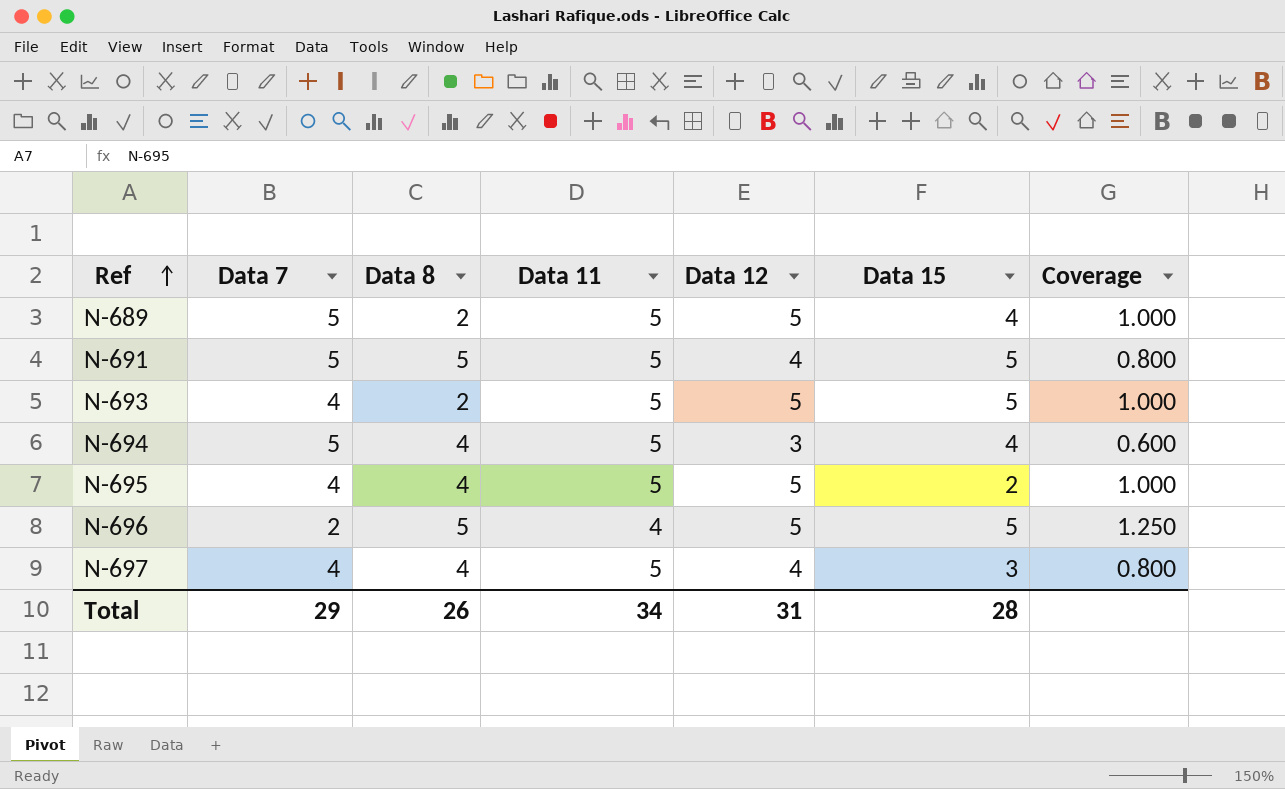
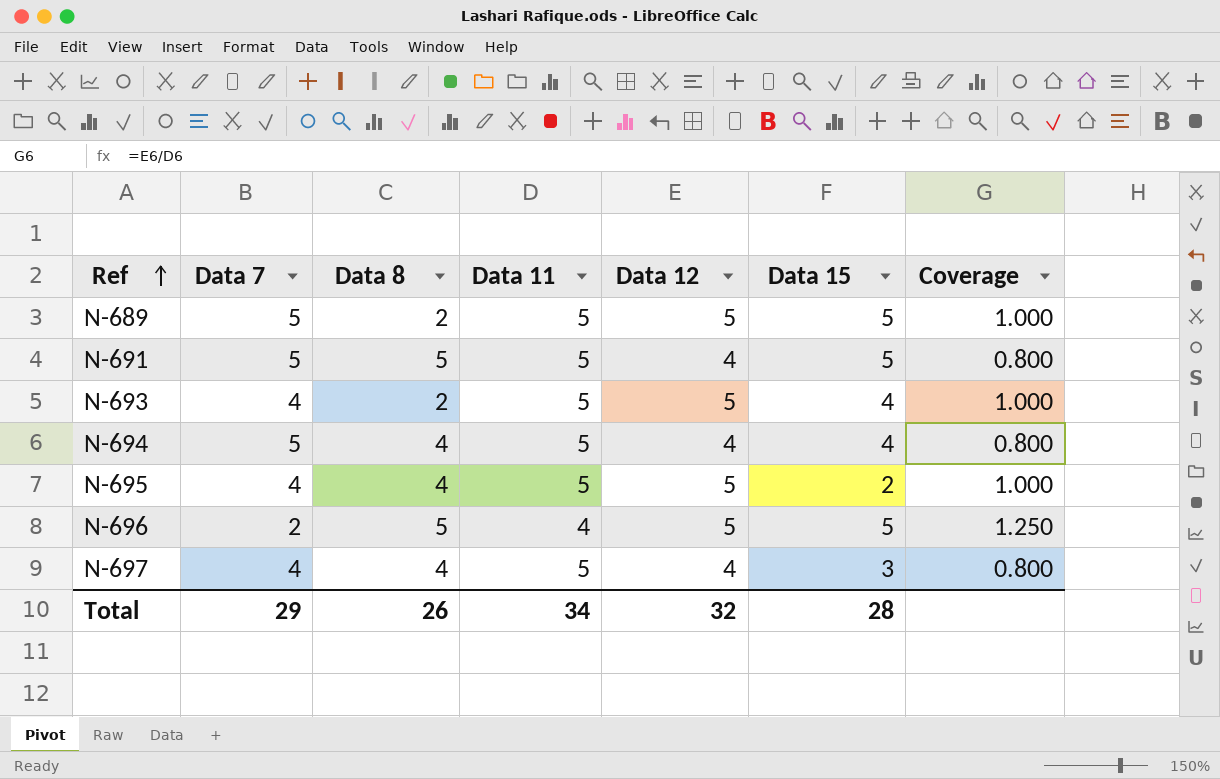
N-689 | Data 15: 4 -> 5
N-693 | Data 15: 5 -> 4
N-694 | Data 12: 3 -> 4
N-694 | Coverage: 0.600 -> 0.800
Total | Data 12: 31 -> 32

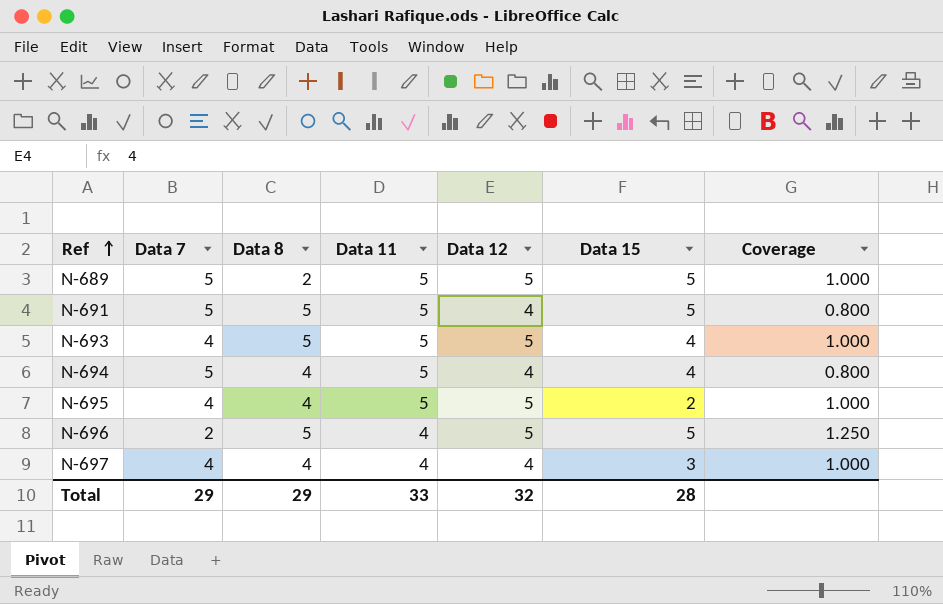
N-693 | Data 8: 2 -> 5
N-697 | Data 11: 5 -> 4
N-697 | Coverage: 0.800 -> 1.000
Total | Data 8: 26 -> 29
Total | Data 11: 34 -> 33

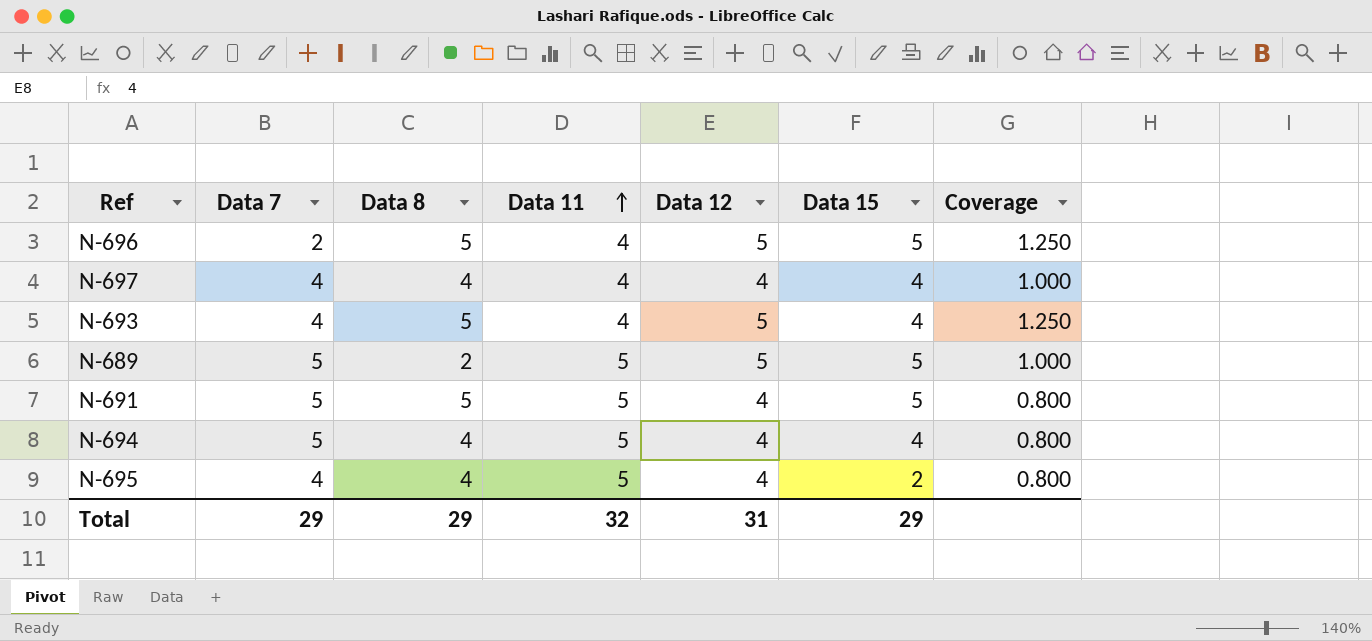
row order: Ref ascending -> Data 11 ascending
N-697 | Data 15: 3 -> 4
N-693 | Data 11: 5 -> 4
N-693 | Coverage: 1.000 -> 1.250
N-695 | Data 12: 5 -> 4
N-695 | Coverage: 1.000 -> 0.800
Total | Data 11: 33 -> 32
Total | Data 12: 32 -> 31
Total | Data 15: 28 -> 29

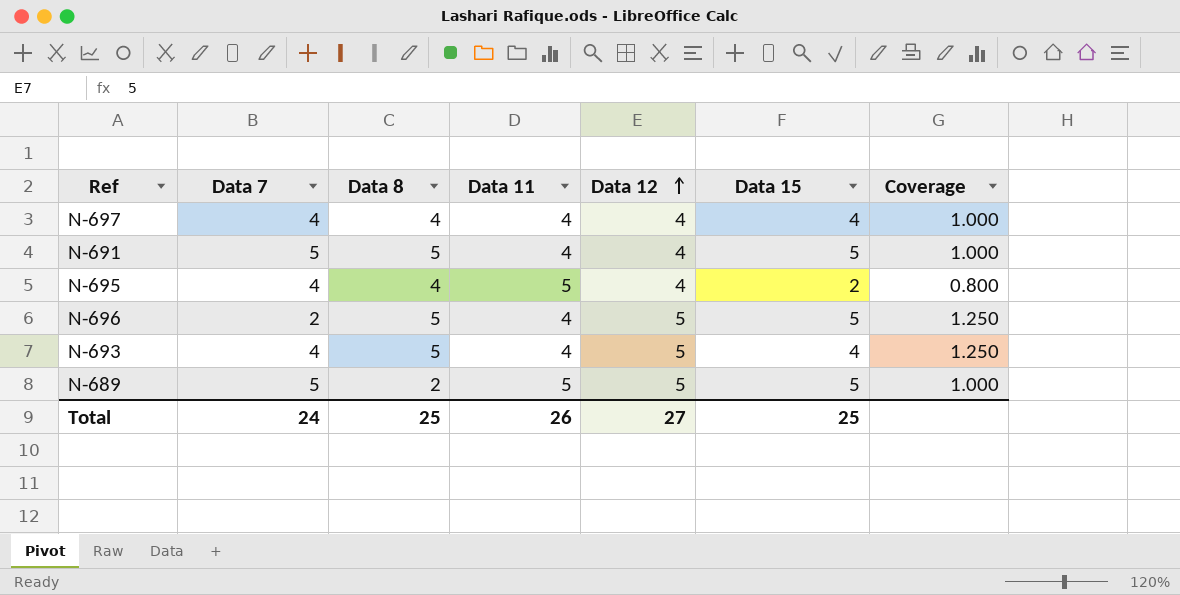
row order: Data 11 ascending -> Data 12 ascending
row N-694: 5 | 4 | 5 | 4 | 4 | 0.800 -> none
N-691 | Data 11: 5 -> 4
N-691 | Coverage: 0.800 -> 1.000
Total | Data 7: 29 -> 24
Total | Data 8: 29 -> 25
Total | Data 11: 32 -> 26
Total | Data 12: 31 -> 27
Total | Data 15: 29 -> 25

